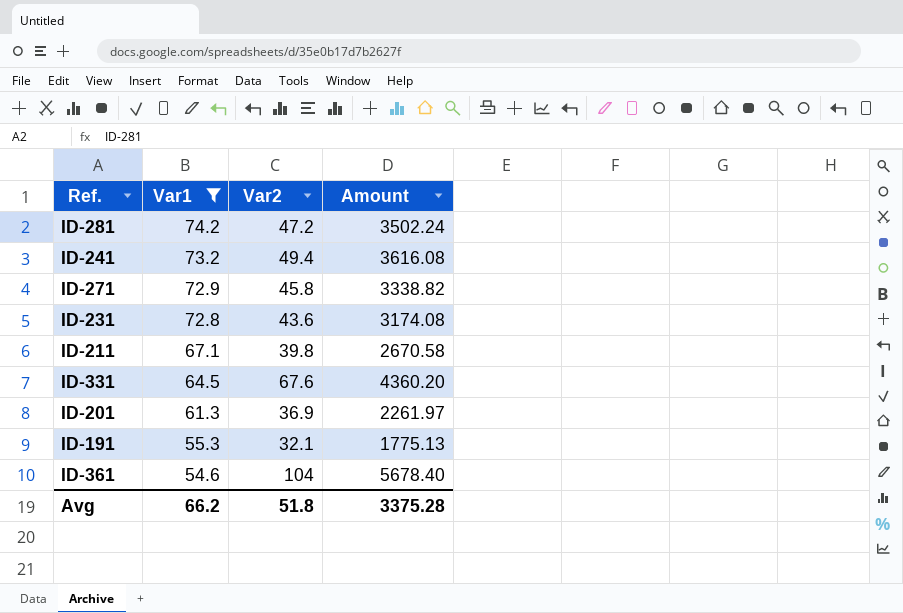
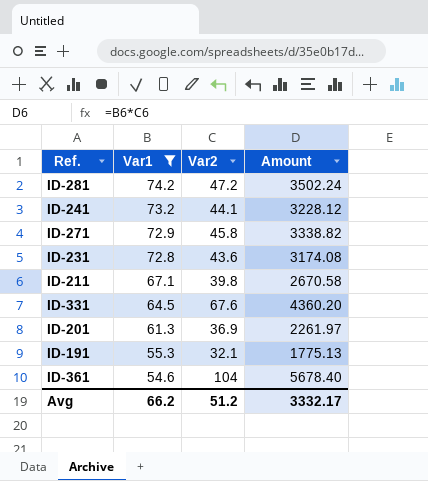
ID-241 | Var2: 49.4 -> 44.1
ID-241 | Amount: 3616.08 -> 3228.12
Avg | Var2: 51.8 -> 51.2
Avg | Amount: 3375.28 -> 3332.17

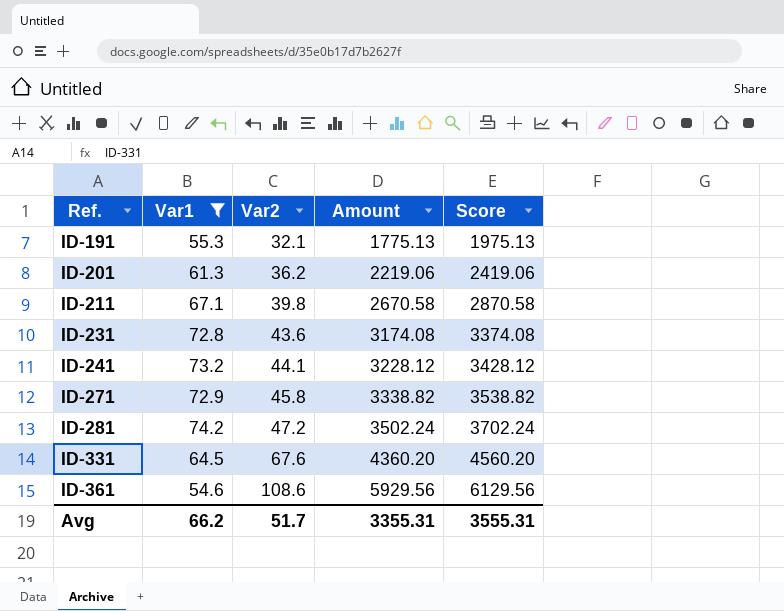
row order: Var1 descending -> Ref. ascending
column Score | formula: none -> [Amount] + 200
ID-201 | Var2: 36.9 -> 36.2
ID-201 | Amount: 2261.97 -> 2219.06
ID-361 | Var2: 104 -> 108.6
ID-361 | Amount: 5678.40 -> 5929.56
Avg | Var2: 51.2 -> 51.7
Avg | Amount: 3332.17 -> 3355.31

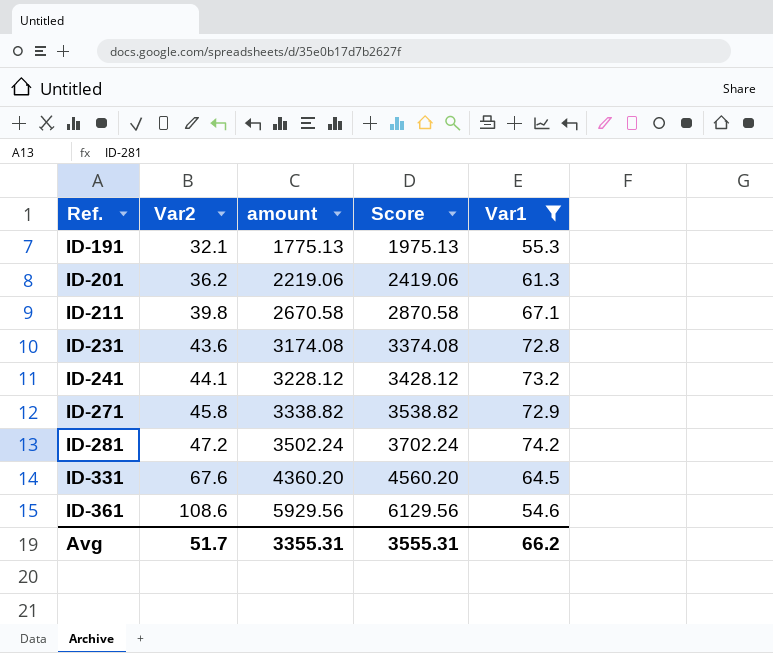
column name: Amount -> amount
column Var1 | position: 2 -> 5

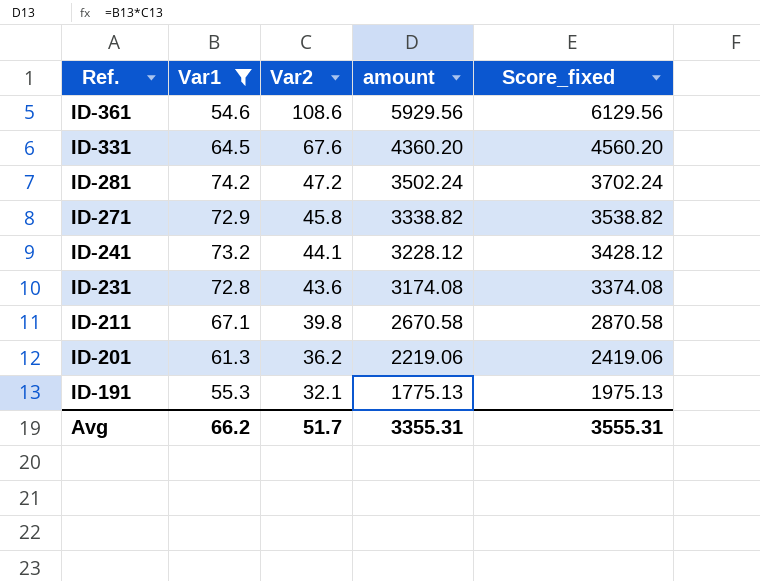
row order: Ref. ascending -> Ref. descending
column Var1 | position: 5 -> 2
column name: Score -> Score_fixed

